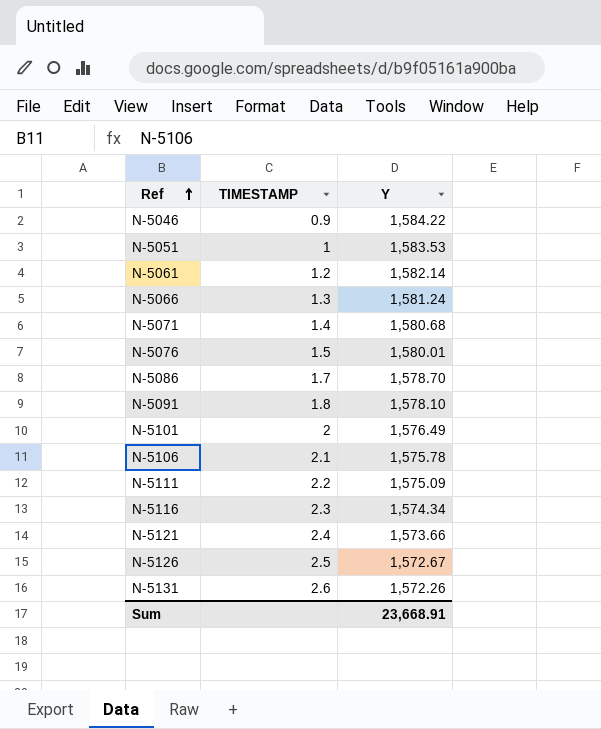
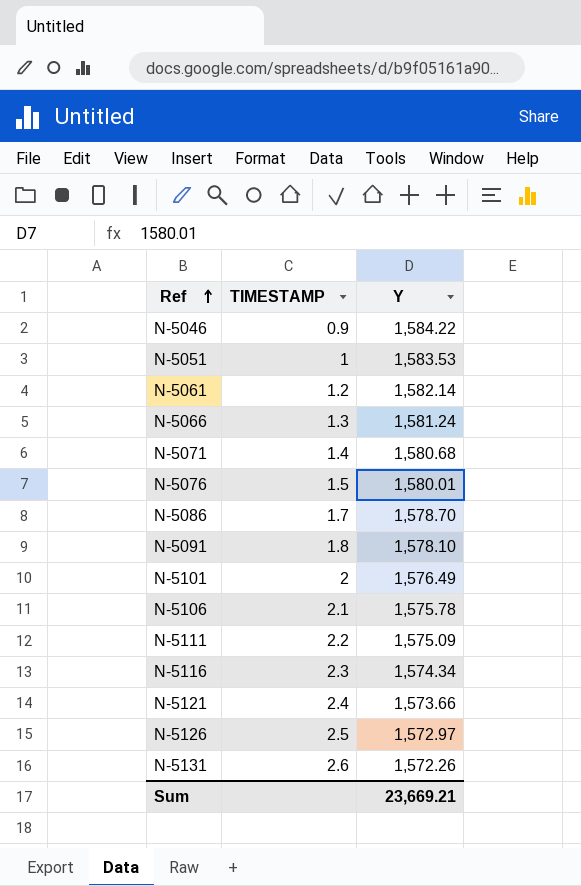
N-5126 | Y: 1,572.67 -> 1,572.97
Sum | Y: 23,668.91 -> 23,669.21

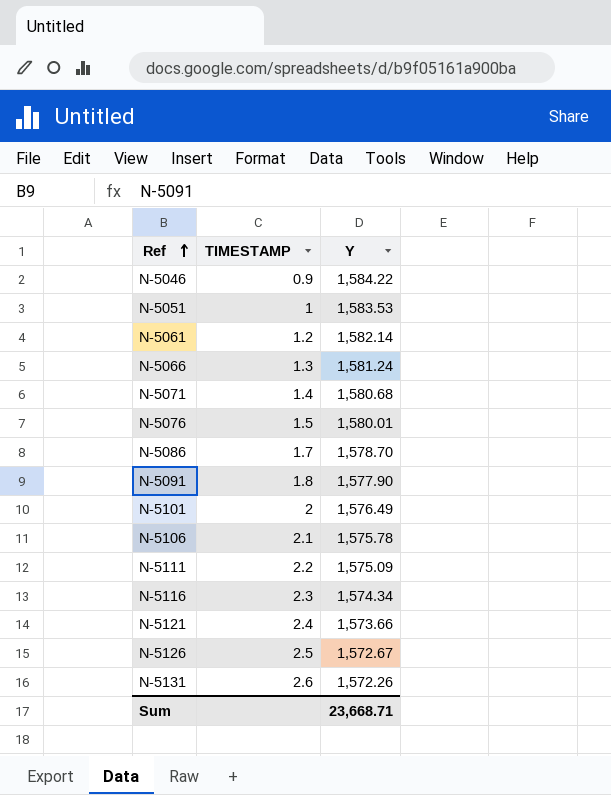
N-5091 | Y: 1,578.10 -> 1,577.90
N-5126 | Y: 1,572.97 -> 1,572.67
Sum | Y: 23,669.21 -> 23,668.71

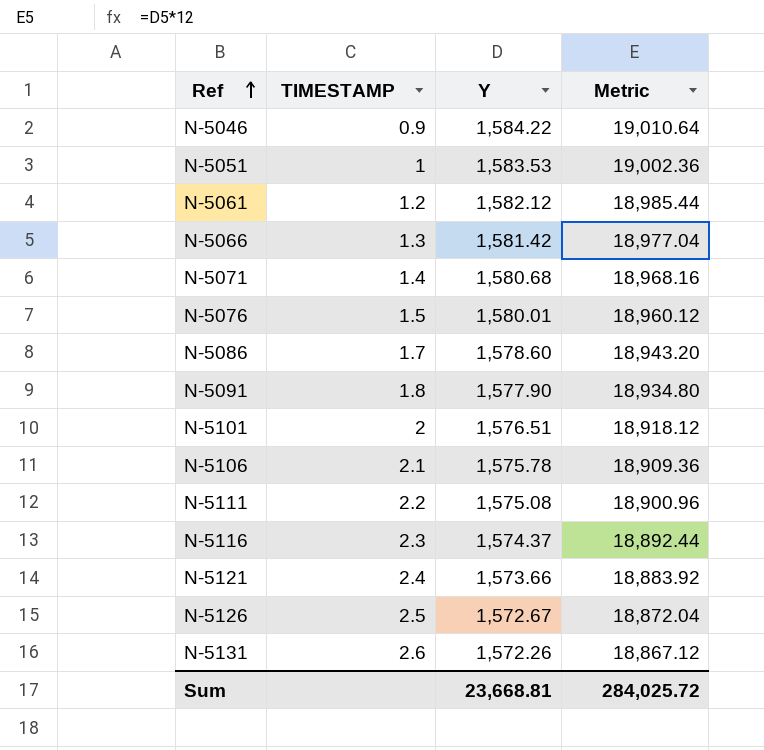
column Metric | formula: none -> [Y] * 12
N-5061 | Y: 1,582.14 -> 1,582.12
N-5066 | Y: 1,581.24 -> 1,581.42
N-5086 | Y: 1,578.70 -> 1,578.60
N-5101 | Y: 1,576.49 -> 1,576.51
N-5111 | Y: 1,575.09 -> 1,575.08
N-5116 | Y: 1,574.34 -> 1,574.37
Sum | Y: 23,668.71 -> 23,668.81

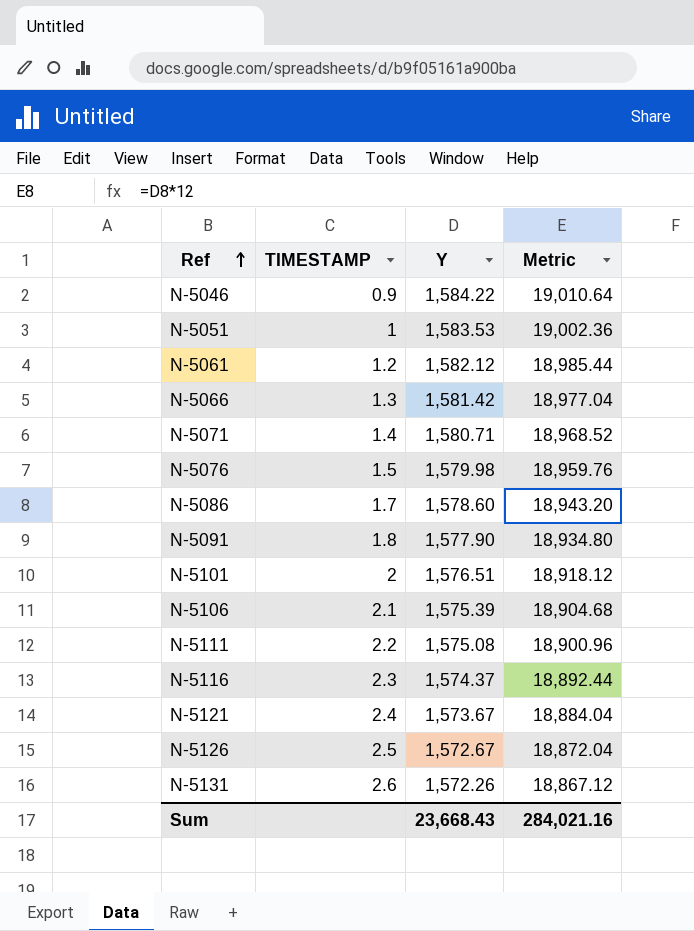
N-5071 | Y: 1,580.68 -> 1,580.71
N-5071 | Metric: 18,968.16 -> 18,968.52
N-5076 | Y: 1,580.01 -> 1,579.98
N-5076 | Metric: 18,960.12 -> 18,959.76
N-5106 | Y: 1,575.78 -> 1,575.39
N-5106 | Metric: 18,909.36 -> 18,904.68
N-5121 | Y: 1,573.66 -> 1,573.67
N-5121 | Metric: 18,883.92 -> 18,884.04
Sum | Y: 23,668.81 -> 23,668.43
Sum | Metric: 284,025.72 -> 284,021.16

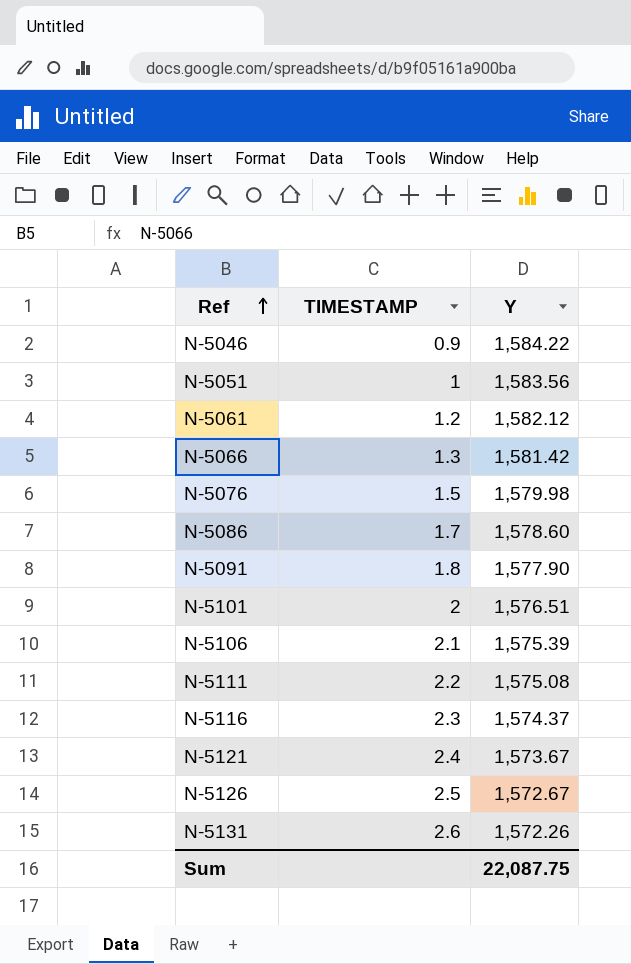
column Metric | formula: [Y] * 12 -> none
row N-5071: 1.4 | 1,580.71 | 18,968.52 -> none
N-5051 | Y: 1,583.53 -> 1,583.56
Sum | Y: 23,668.43 -> 22,087.75

